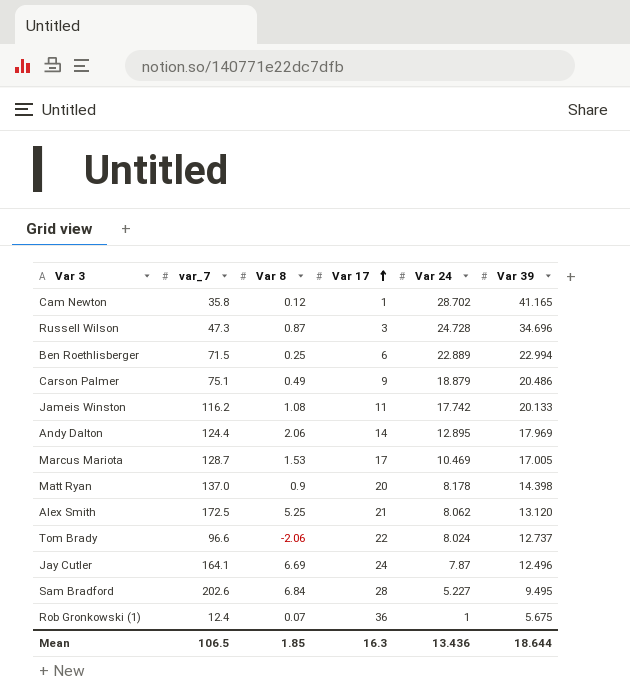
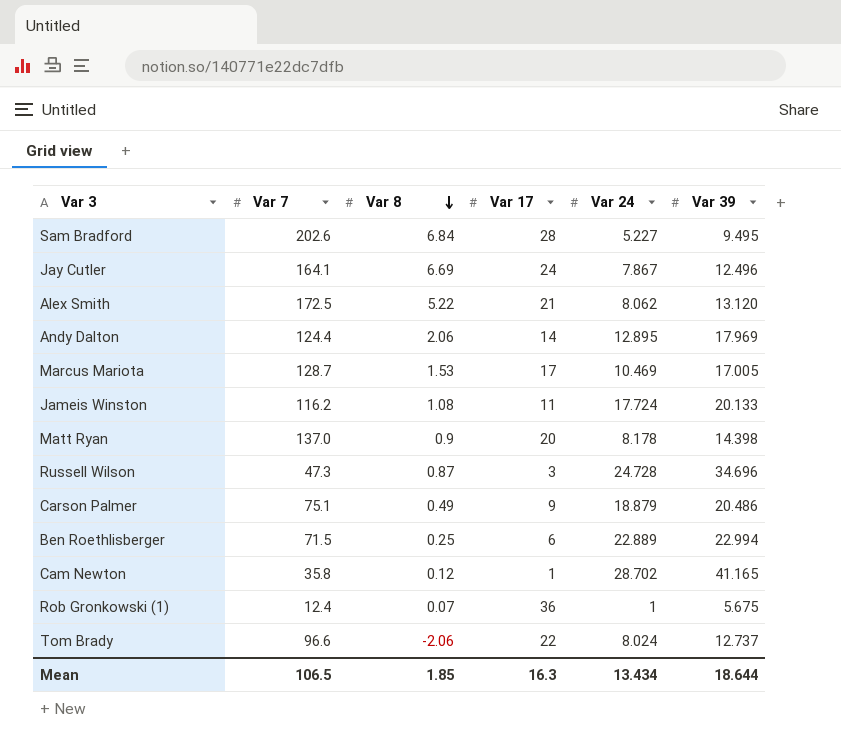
row order: Var 17 ascending -> Var 8 descending
column name: var_7 -> Var 7
Jay Cutler | Var 24: 7.87 -> 7.867
Alex Smith | Var 8: 5.25 -> 5.22
Jameis Winston | Var 24: 17.742 -> 17.724
Mean | Var 24: 13.436 -> 13.434

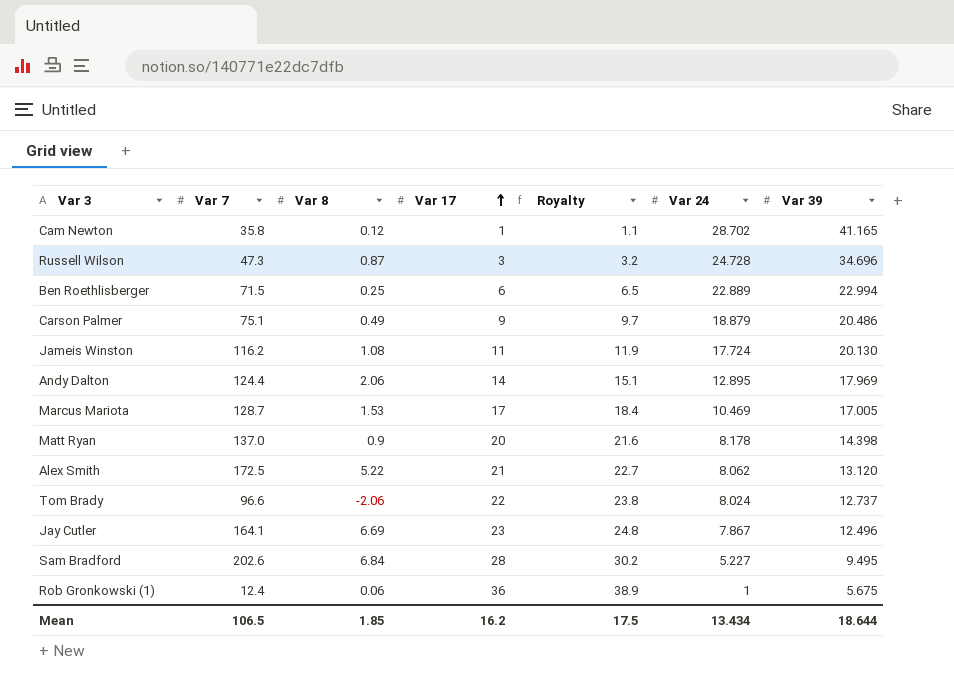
row order: Var 8 descending -> Var 17 ascending
column Royalty | formula: none -> [Var 17] * 1.08
Jameis Winston | Var 39: 20.133 -> 20.130
Jay Cutler | Var 17: 24 -> 23
Rob Gronkowski (1) | Var 8: 0.07 -> 0.06
Mean | Var 17: 16.3 -> 16.2

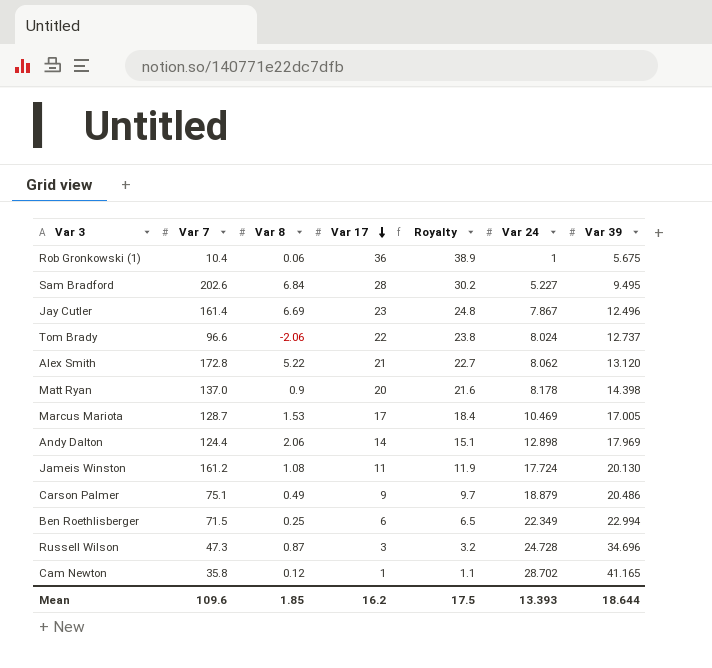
row order: Var 17 ascending -> Var 17 descending
Rob Gronkowski (1) | Var 7: 12.4 -> 10.4
Jay Cutler | Var 7: 164.1 -> 161.4
Alex Smith | Var 7: 172.5 -> 172.8
Andy Dalton | Var 24: 12.895 -> 12.898
Jameis Winston | Var 7: 116.2 -> 161.2
Ben Roethlisberger | Var 24: 22.889 -> 22.349
Mean | Var 7: 106.5 -> 109.6
Mean | Var 24: 13.434 -> 13.393

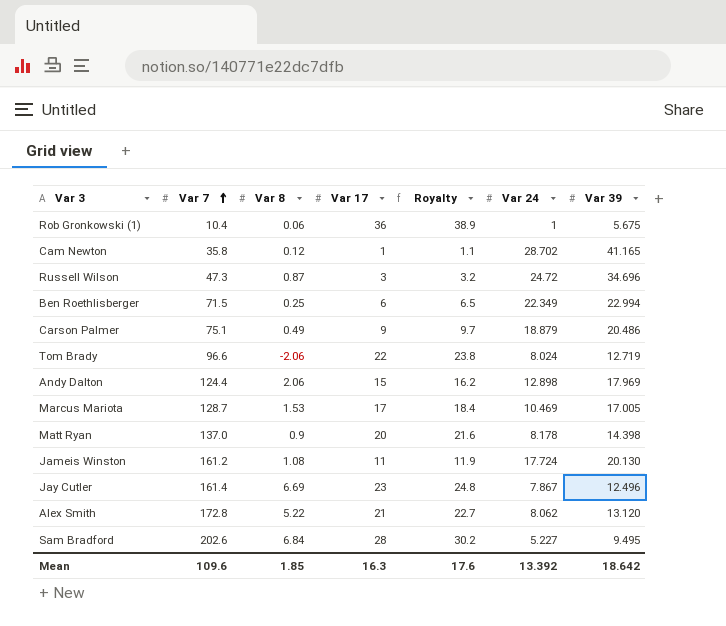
row order: Var 17 descending -> Var 7 ascending
Russell Wilson | Var 24: 24.728 -> 24.72
Tom Brady | Var 39: 12.737 -> 12.719
Andy Dalton | Var 17: 14 -> 15
Andy Dalton | Royalty: 15.1 -> 16.2
Mean | Var 17: 16.2 -> 16.3
Mean | Royalty: 17.5 -> 17.6
Mean | Var 24: 13.393 -> 13.392
Mean | Var 39: 18.644 -> 18.642

